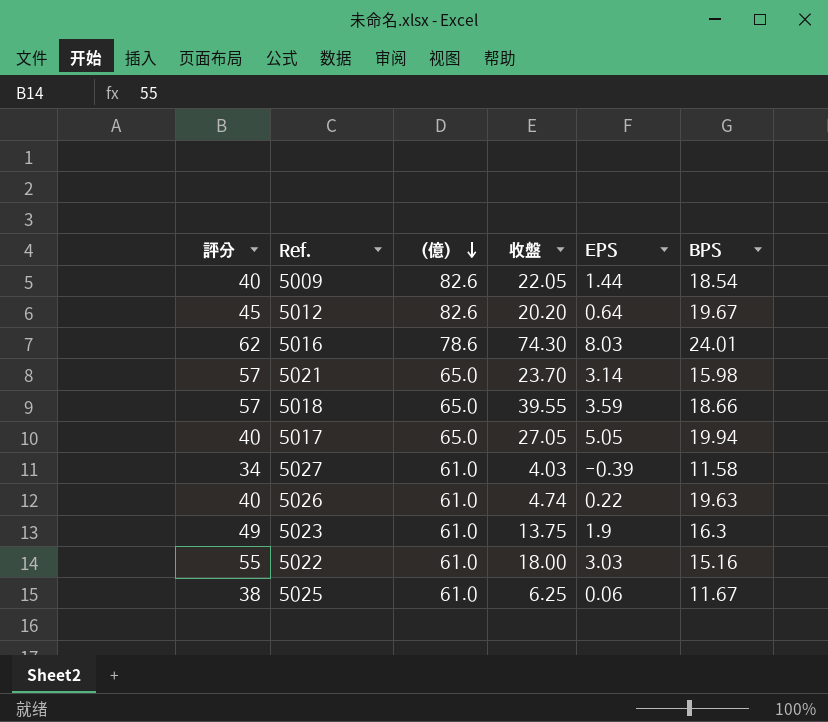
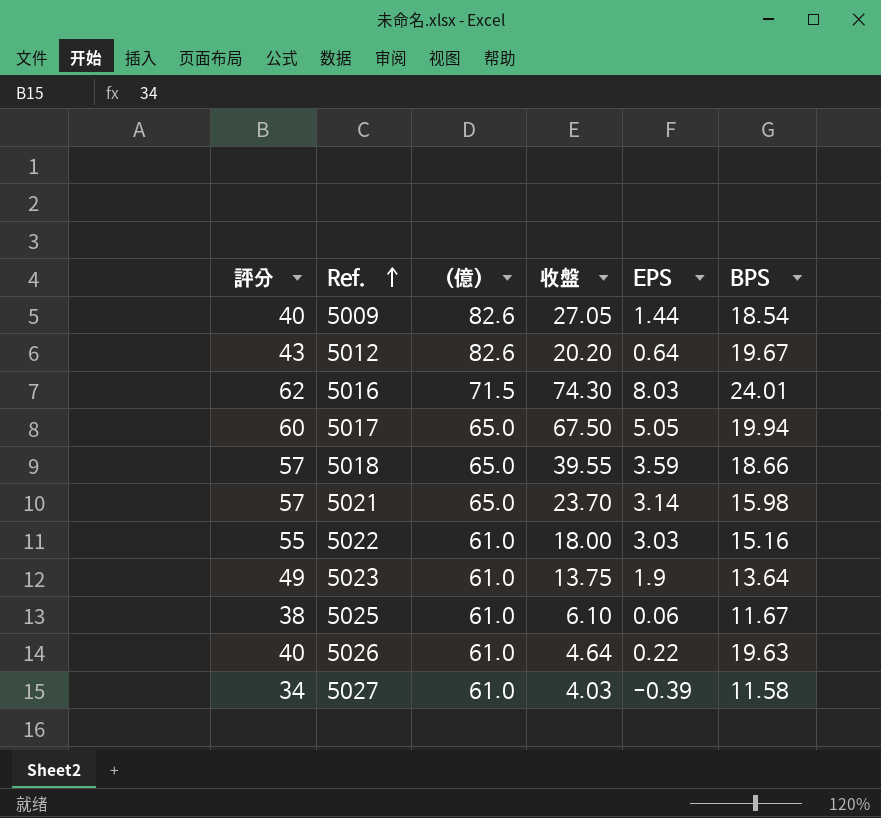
row order: (億) descending -> Ref. ascending
5009 | 收盤: 22.05 -> 27.05
5012 | 評分: 45 -> 43
5016 | (億): 78.6 -> 71.5
5017 | 評分: 40 -> 60
5017 | 收盤: 27.05 -> 67.50
5023 | BPS: 16.3 -> 13.64
5025 | 收盤: 6.25 -> 6.10
5026 | 收盤: 4.74 -> 4.64

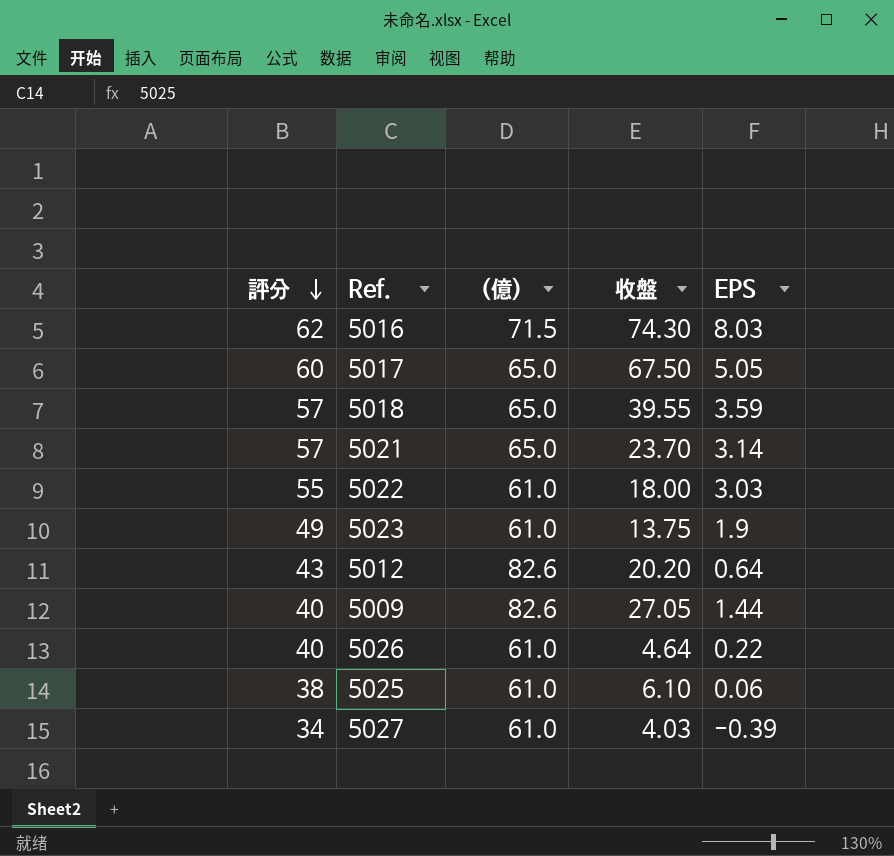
row order: Ref. ascending -> 評分 descending
column BPS | position: 6 -> none

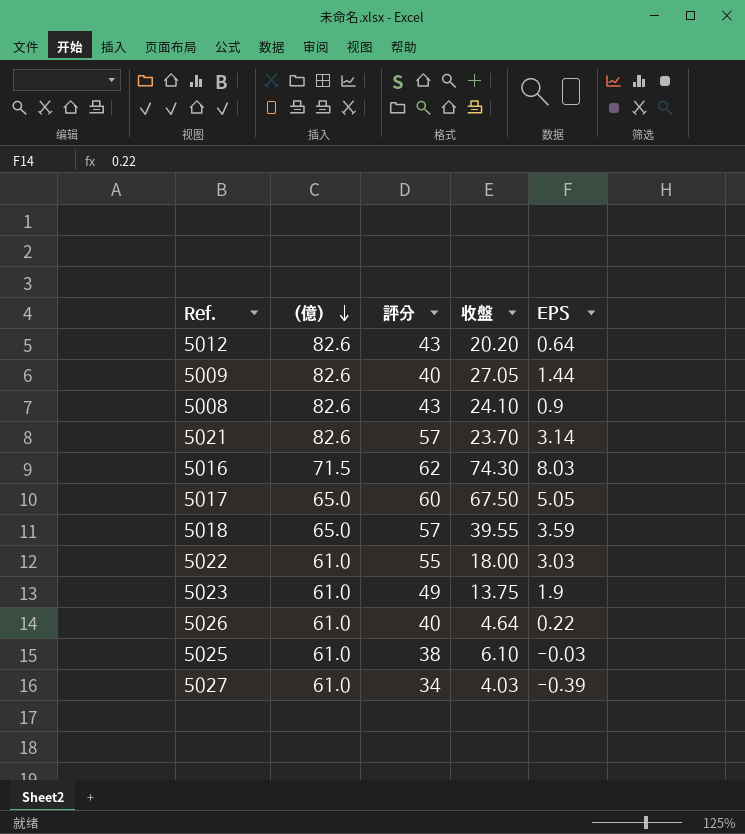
row order: 評分 descending -> (億) descending
column 評分 | position: 1 -> 3
row 5008: none -> 82.6 | 43 | 24.10 | 0.9
5021 | (億): 65.0 -> 82.6
5025 | EPS: 0.06 -> -0.03

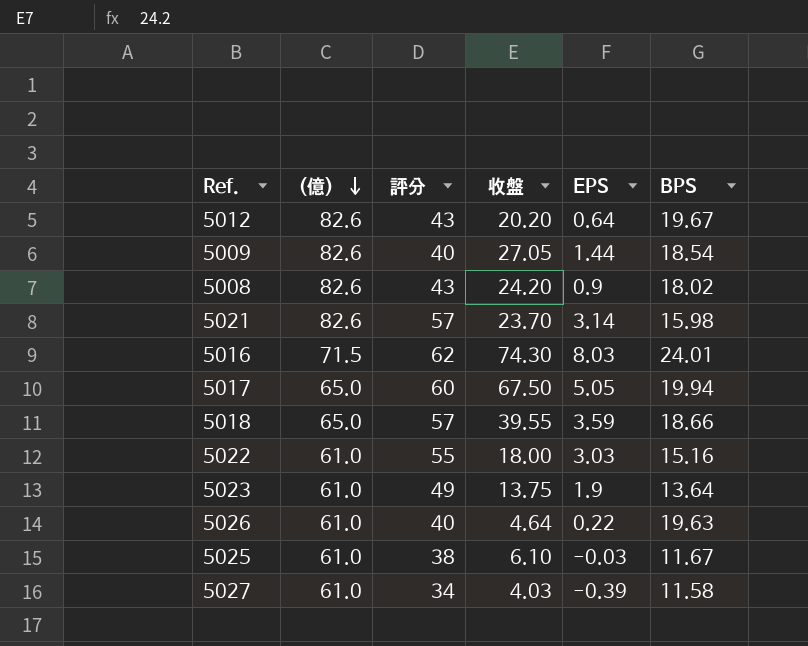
column BPS | position: none -> 6
5008 | 收盤: 24.10 -> 24.20

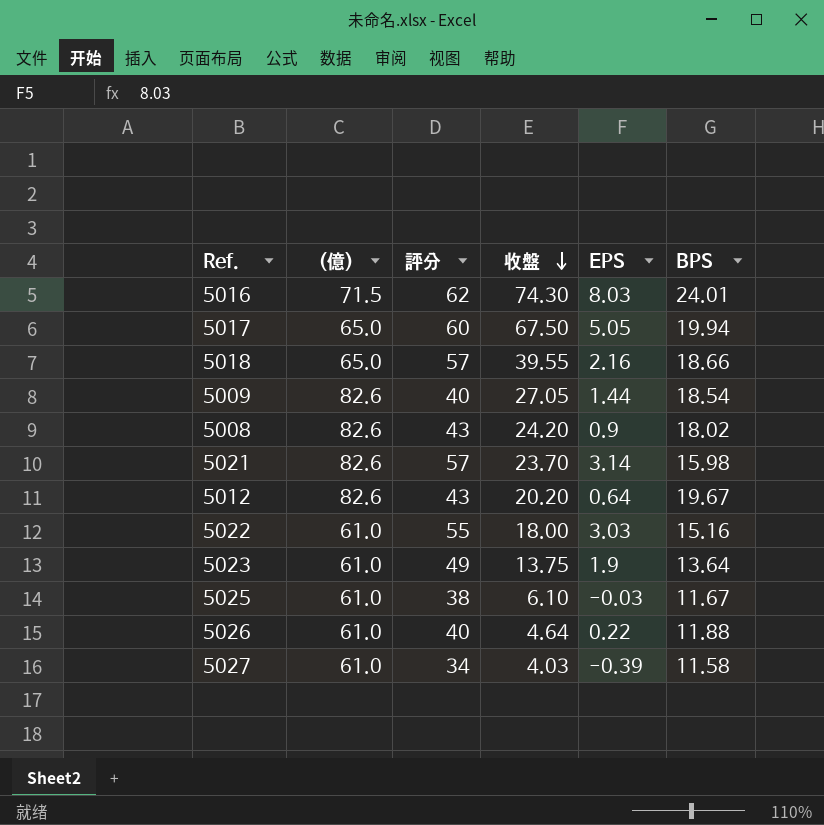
row order: (億) descending -> 收盤 descending
5018 | EPS: 3.59 -> 2.16
5026 | BPS: 19.63 -> 11.88

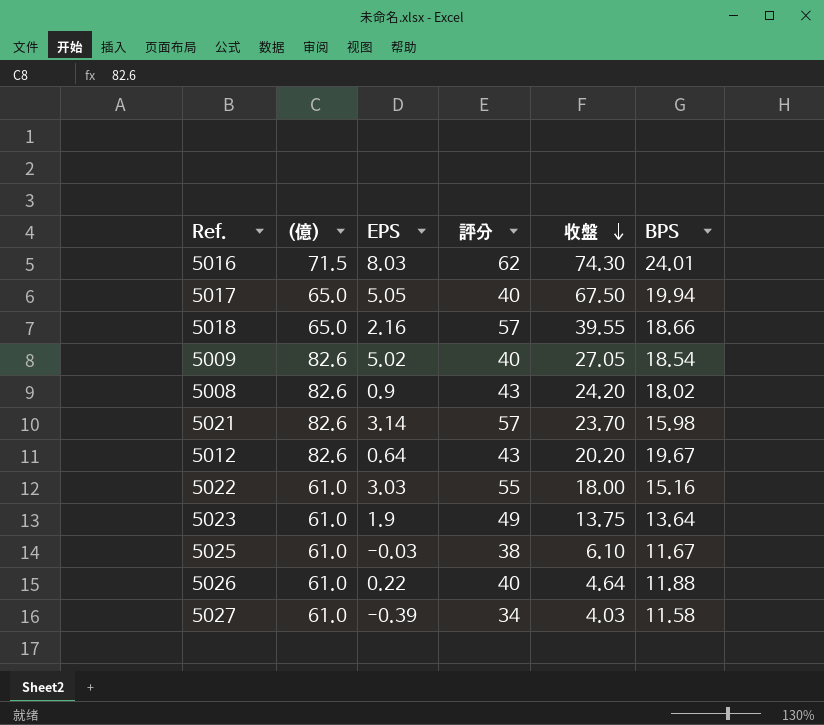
column EPS | position: 5 -> 3
5017 | 評分: 60 -> 40
5009 | EPS: 1.44 -> 5.02

